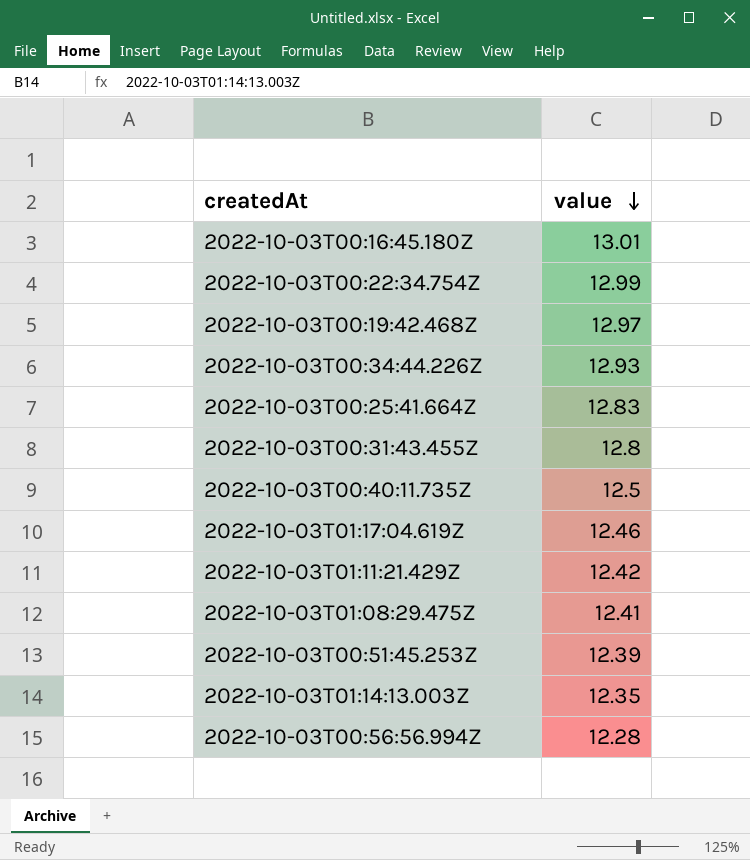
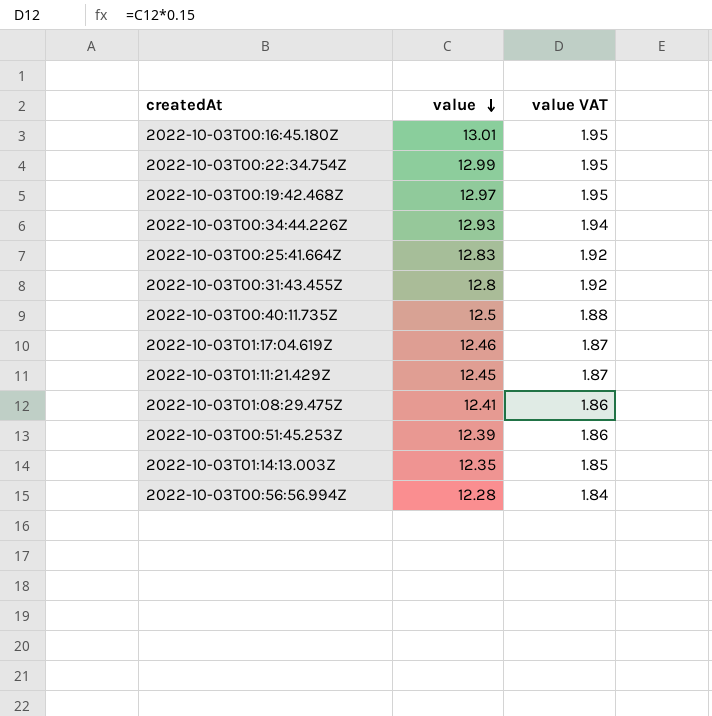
column value VAT | formula: none -> [value] * 0.15
2022-10-03T01:11:21.429Z | value: 12.42 -> 12.45

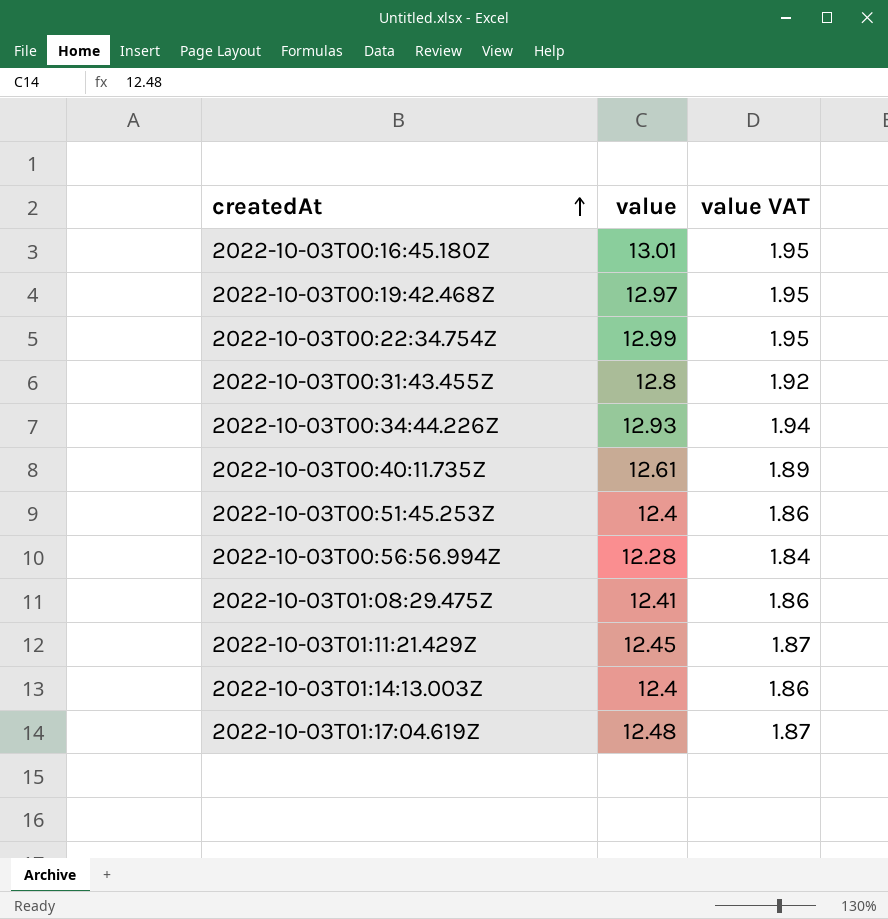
row order: value descending -> createdAt ascending
row 2022-10-03T00:25:41.664Z: 12.83 | 1.92 -> none
2022-10-03T00:40:11.735Z | value: 12.5 -> 12.61
2022-10-03T00:40:11.735Z | value VAT: 1.88 -> 1.89
2022-10-03T00:51:45.253Z | value: 12.39 -> 12.4
2022-10-03T01:14:13.003Z | value: 12.35 -> 12.4
2022-10-03T01:14:13.003Z | value VAT: 1.85 -> 1.86
2022-10-03T01:17:04.619Z | value: 12.46 -> 12.48

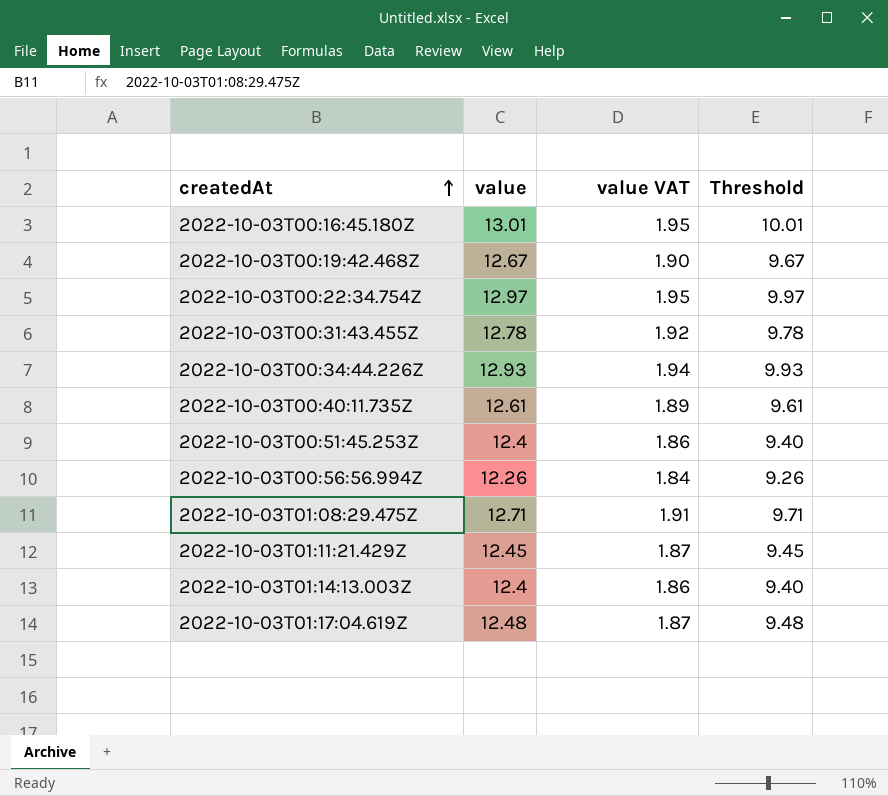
column Threshold | formula: none -> [value] - 3
2022-10-03T00:19:42.468Z | value: 12.97 -> 12.67
2022-10-03T00:19:42.468Z | value VAT: 1.95 -> 1.90
2022-10-03T00:22:34.754Z | value: 12.99 -> 12.97
2022-10-03T00:31:43.455Z | value: 12.8 -> 12.78
2022-10-03T00:56:56.994Z | value: 12.28 -> 12.26
2022-10-03T01:08:29.475Z | value: 12.41 -> 12.71
2022-10-03T01:08:29.475Z | value VAT: 1.86 -> 1.91

